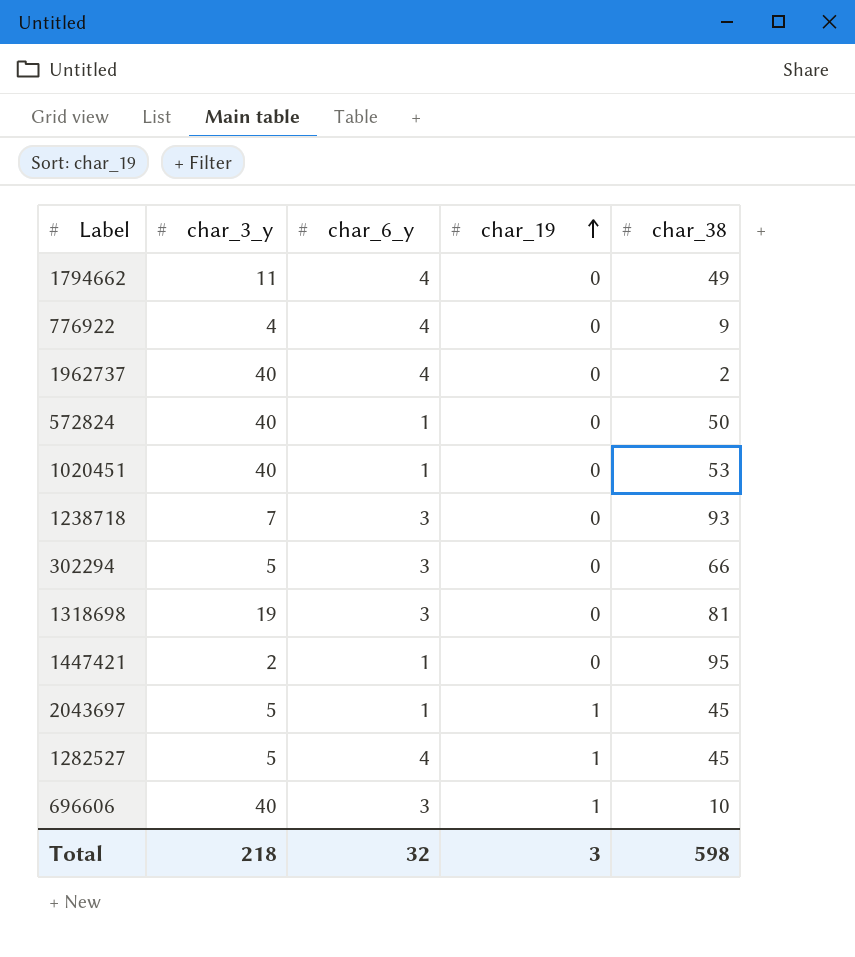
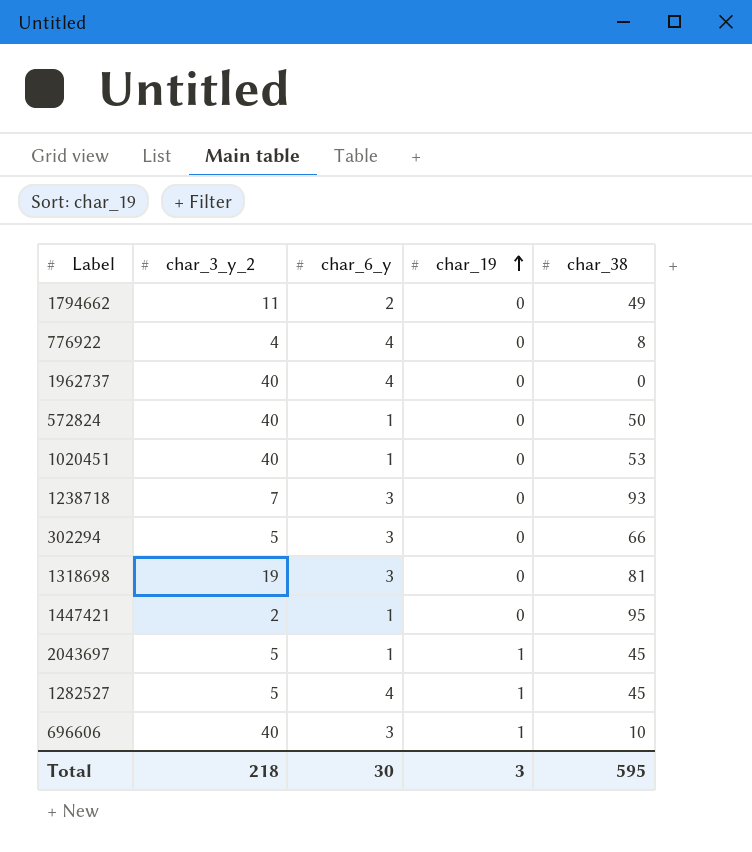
column name: char_3_y -> char_3_y_2
1794662 | char_6_y: 4 -> 2
776922 | char_38: 9 -> 8
1962737 | char_38: 2 -> 0
Total | char_6_y: 32 -> 30
Total | char_38: 598 -> 595

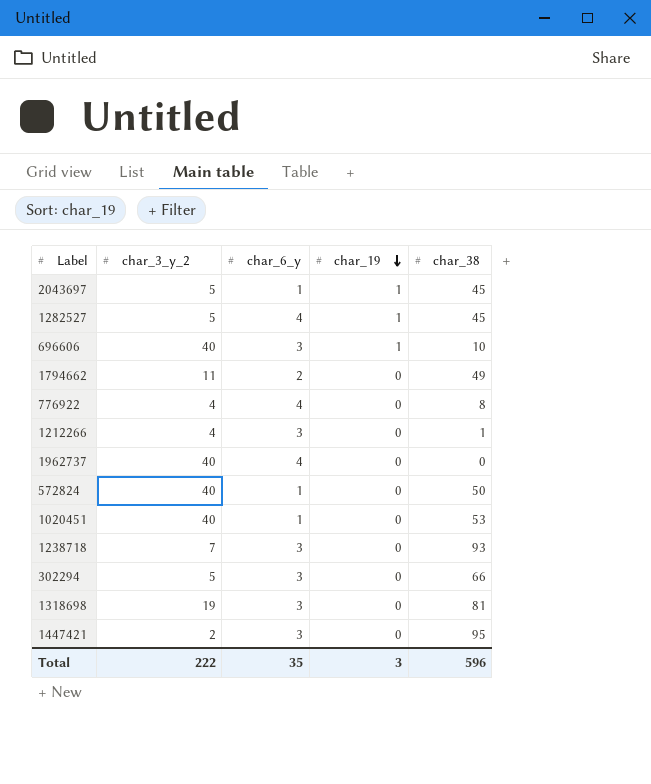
row order: char_19 ascending -> char_19 descending
row 1212266: none -> 4 | 3 | 0 | 1
1447421 | char_6_y: 1 -> 3
Total | char_3_y_2: 218 -> 222
Total | char_6_y: 30 -> 35
Total | char_38: 595 -> 596

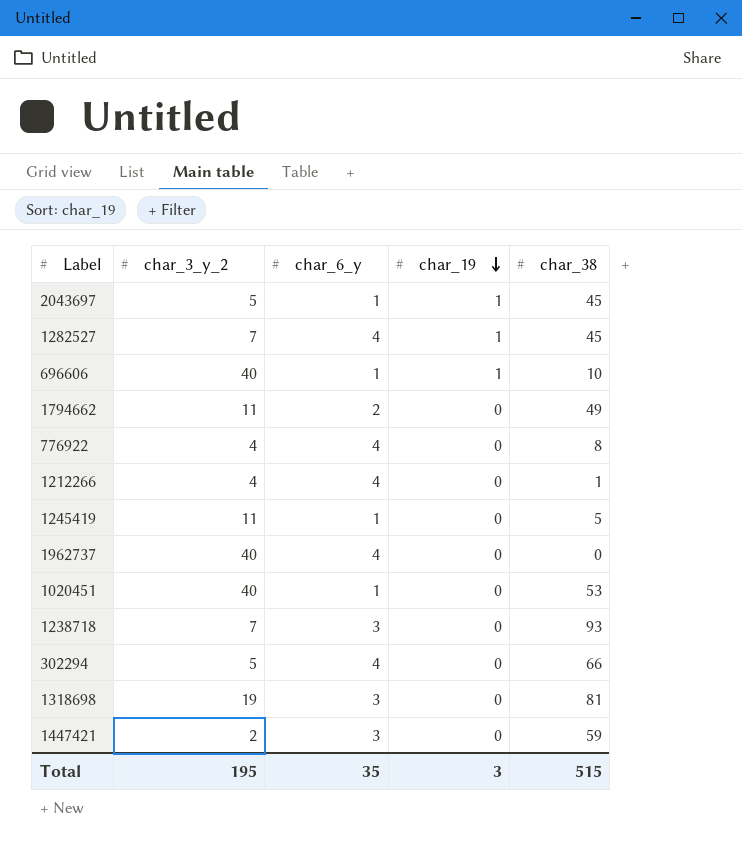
row 572824: 40 | 1 | 0 | 50 -> none
1282527 | char_3_y_2: 5 -> 7
696606 | char_6_y: 3 -> 1
1212266 | char_6_y: 3 -> 4
row 1245419: none -> 11 | 1 | 0 | 5
302294 | char_6_y: 3 -> 4
1447421 | char_38: 95 -> 59
Total | char_3_y_2: 222 -> 195
Total | char_38: 596 -> 515

